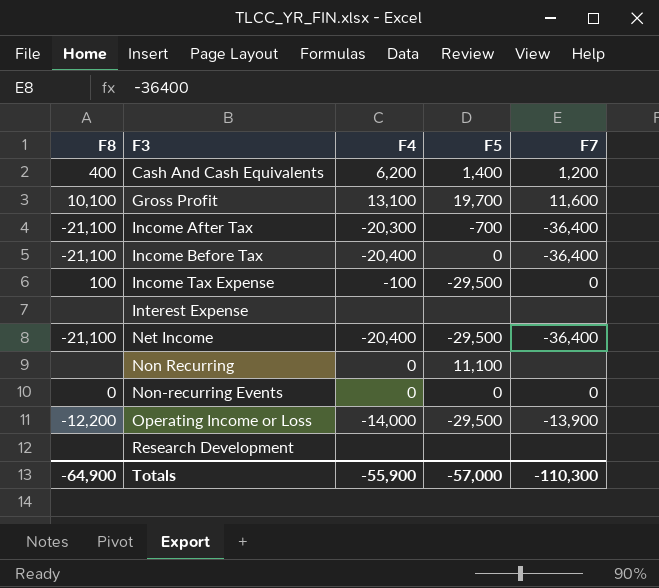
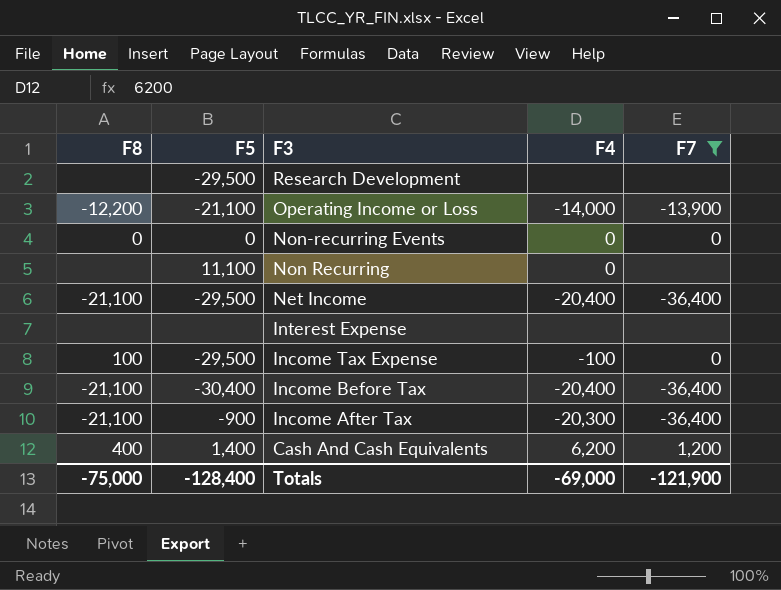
filter: none -> F7 != 11,600
row order: F3 ascending -> F3 descending
column F5 | position: 4 -> 2
Research Development | F5: none -> -29,500
Operating Income or Loss | F5: -29,500 -> -21,100
Income Before Tax | F5: 0 -> -30,400
Income After Tax | F5: -700 -> -900
Totals | F8: -64,900 -> -75,000
Totals | F5: -57,000 -> -128,400
Totals | F4: -55,900 -> -69,000
Totals | F7: -110,300 -> -121,900

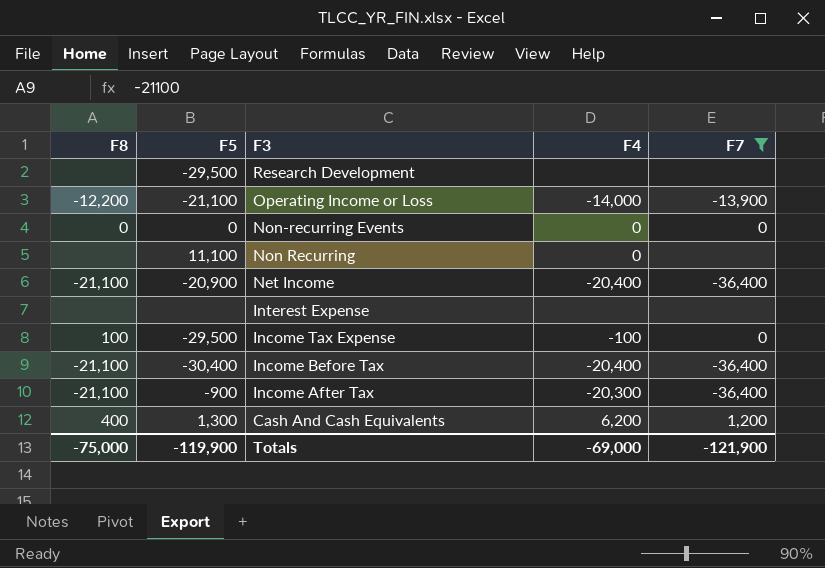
Net Income | F5: -29,500 -> -20,900
Cash And Cash Equivalents | F5: 1,400 -> 1,300
Totals | F5: -128,400 -> -119,900

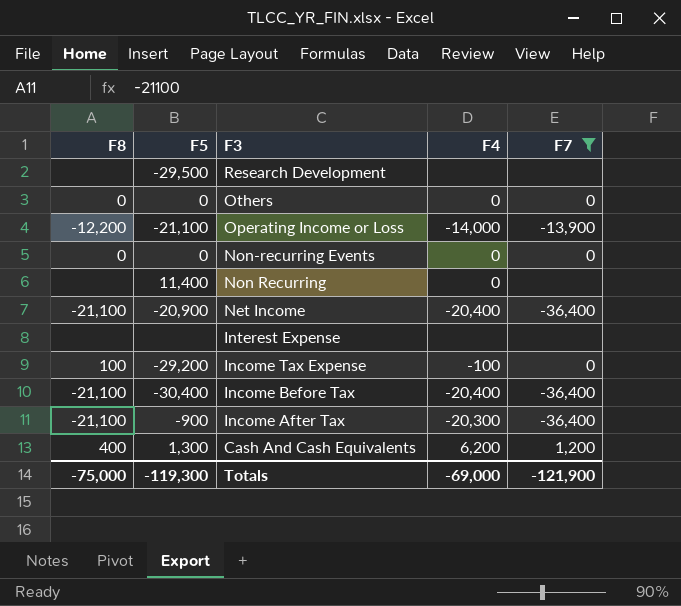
row Others: none -> 0 | 0 | 0 | 0
Non Recurring | F5: 11,100 -> 11,400
Income Tax Expense | F5: -29,500 -> -29,200
Totals | F5: -119,900 -> -119,300

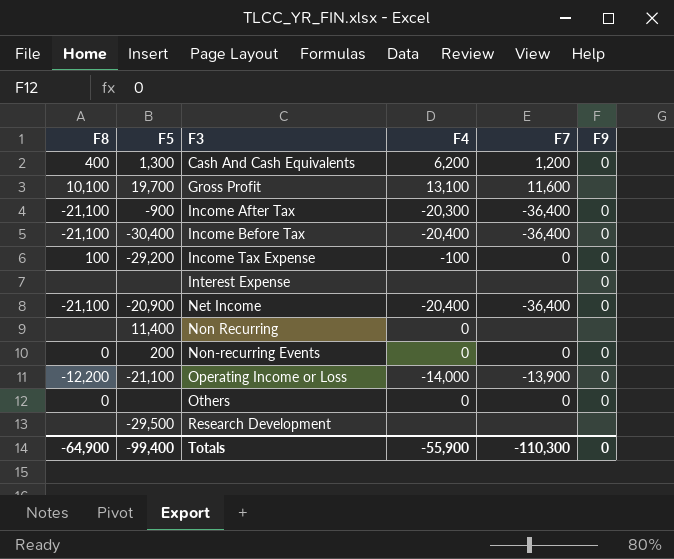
filter: F7 != 11,600 -> none
row order: F3 descending -> F3 ascending
column F9 | position: none -> 6
Non-recurring Events | F5: 0 -> 200
Others | F5: 0 -> none
Totals | F8: -75,000 -> -64,900
Totals | F5: -119,300 -> -99,400
Totals | F4: -69,000 -> -55,900
Totals | F7: -121,900 -> -110,300

